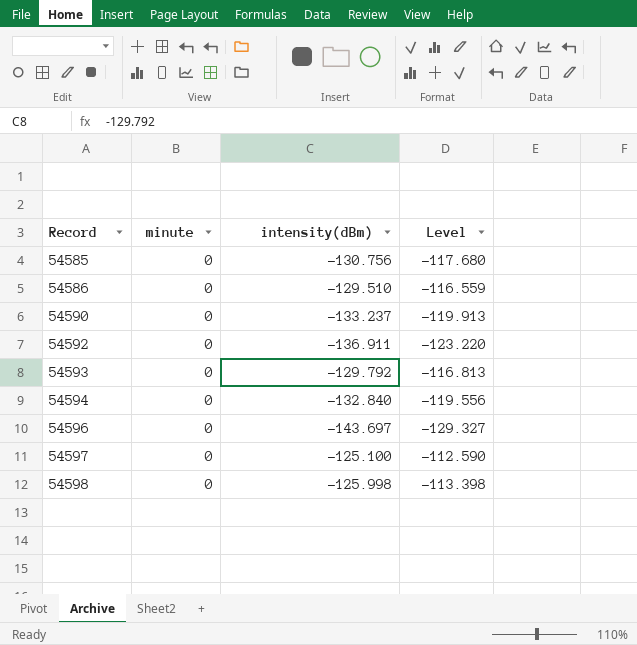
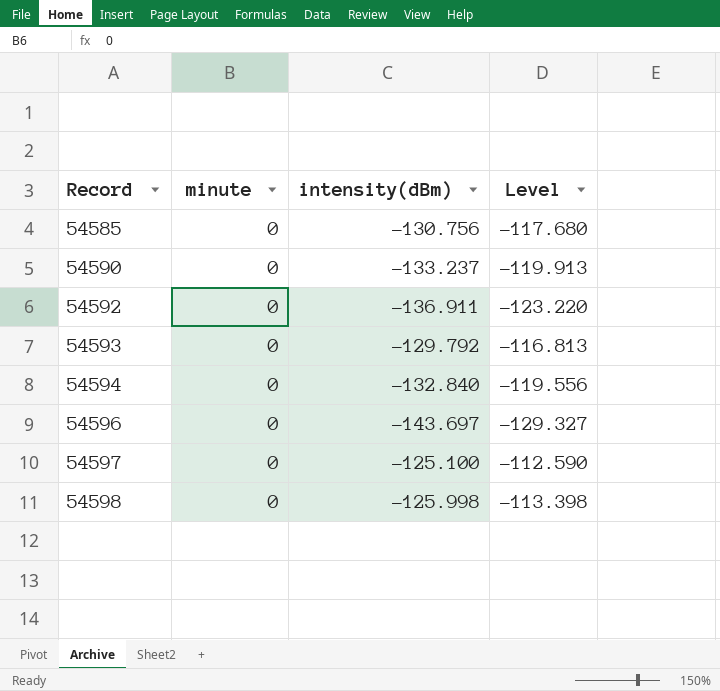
row 54586: 0 | -129.510 | -116.559 -> none

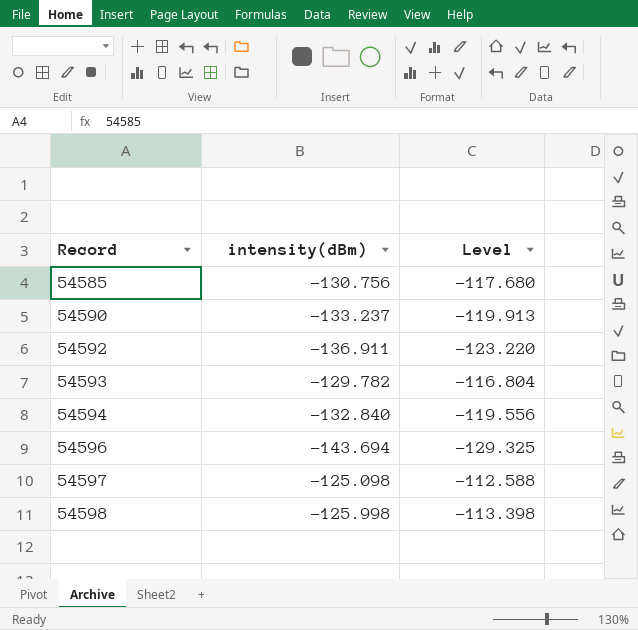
column minute | position: 2 -> none
54593 | intensity(dBm): -129.792 -> -129.782
54593 | Level: -116.813 -> -116.804
54596 | intensity(dBm): -143.697 -> -143.694
54596 | Level: -129.327 -> -129.325
54597 | intensity(dBm): -125.100 -> -125.098
54597 | Level: -112.590 -> -112.588

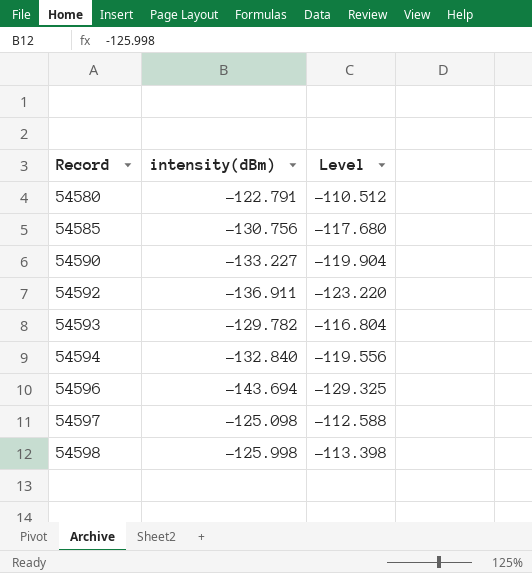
row 54580: none -> -122.791 | -110.512
54590 | intensity(dBm): -133.237 -> -133.227
54590 | Level: -119.913 -> -119.904

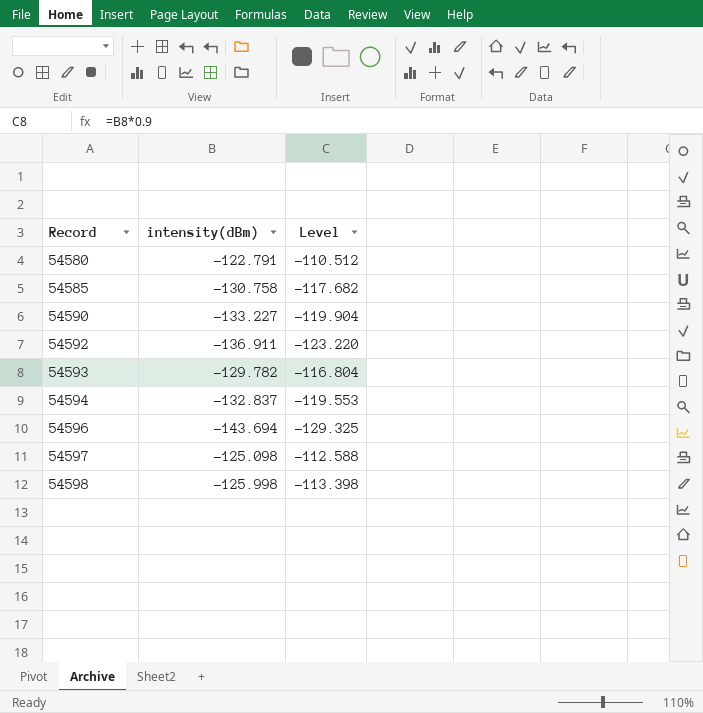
54585 | intensity(dBm): -130.756 -> -130.758
54585 | Level: -117.680 -> -117.682
54594 | intensity(dBm): -132.840 -> -132.837
54594 | Level: -119.556 -> -119.553

